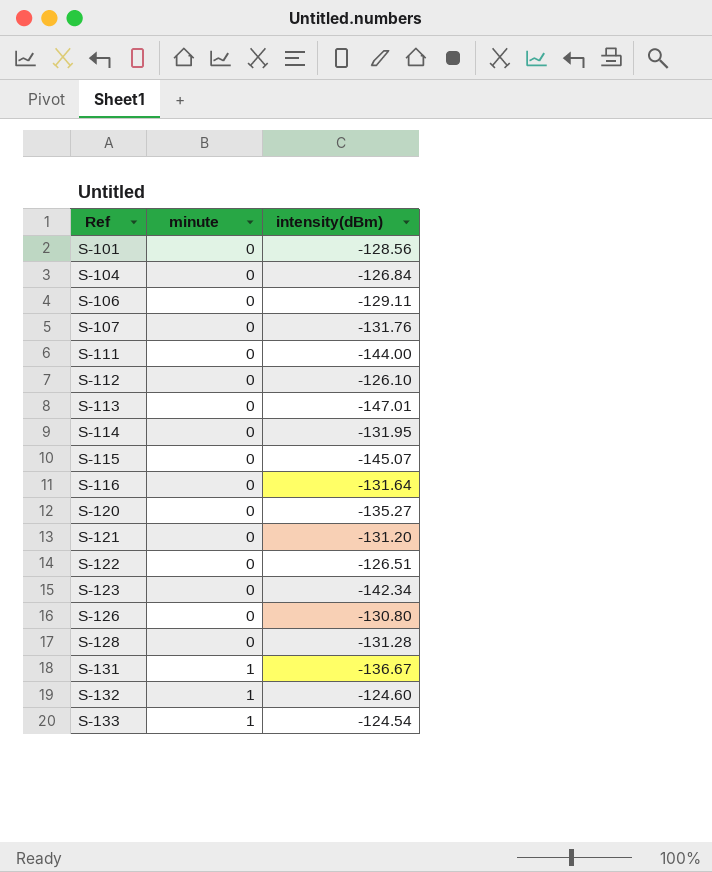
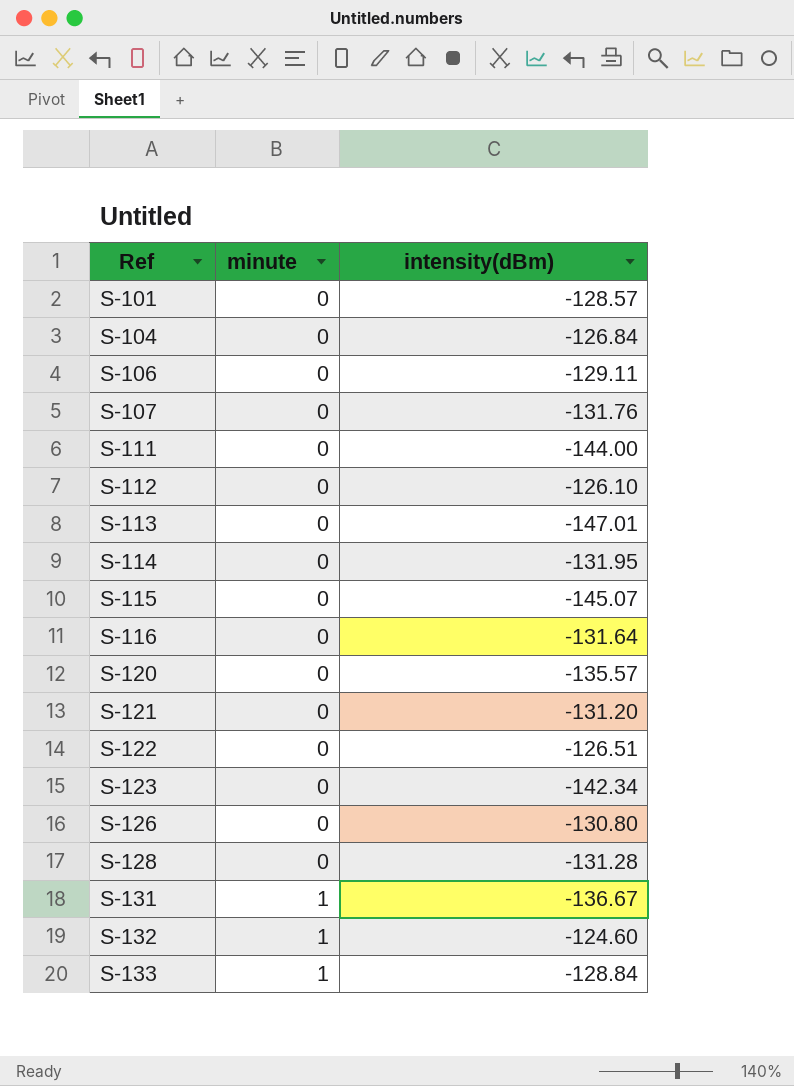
S-101 | intensity(dBm): -128.56 -> -128.57
S-120 | intensity(dBm): -135.27 -> -135.57
S-133 | intensity(dBm): -124.54 -> -128.84

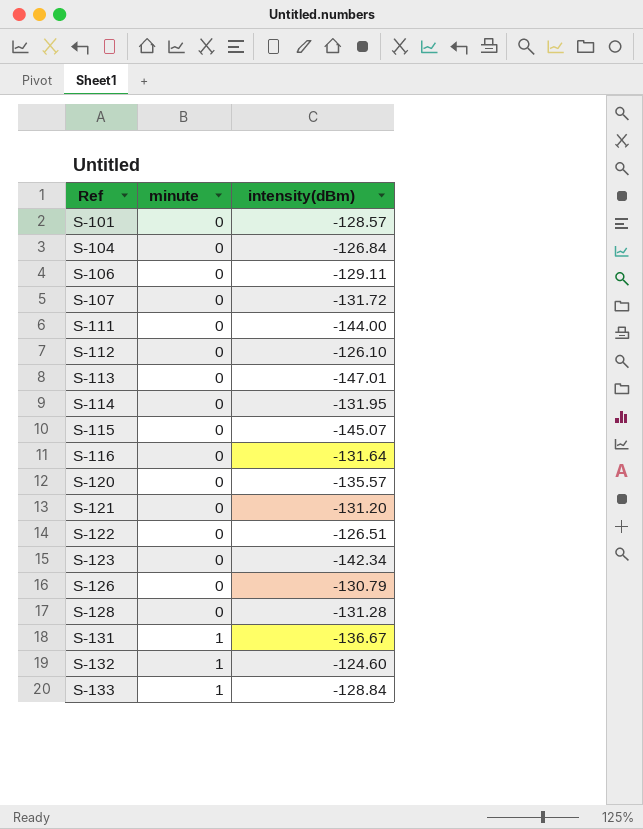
S-107 | intensity(dBm): -131.76 -> -131.72
S-126 | intensity(dBm): -130.80 -> -130.79

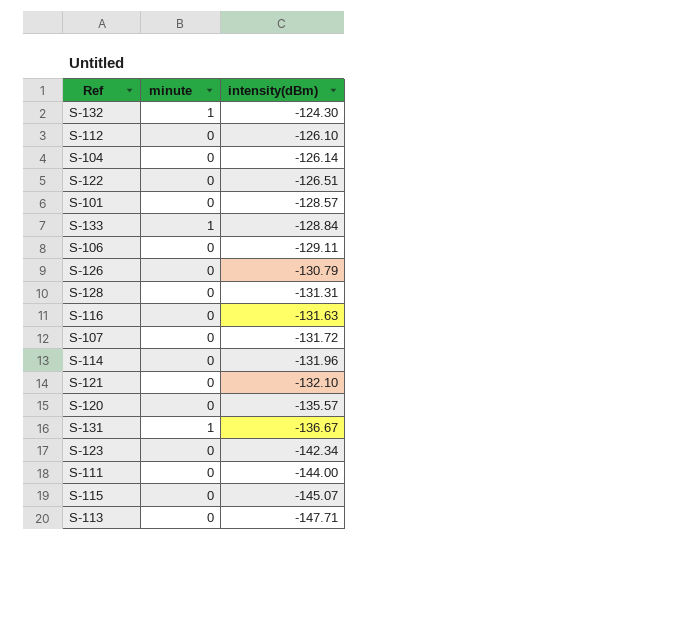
row order: Ref ascending -> intensity(dBm) descending
S-132 | intensity(dBm): -124.60 -> -124.30
S-104 | intensity(dBm): -126.84 -> -126.14
S-128 | intensity(dBm): -131.28 -> -131.31
S-116 | intensity(dBm): -131.64 -> -131.63
S-114 | intensity(dBm): -131.95 -> -131.96
S-121 | intensity(dBm): -131.20 -> -132.10
S-113 | intensity(dBm): -147.01 -> -147.71

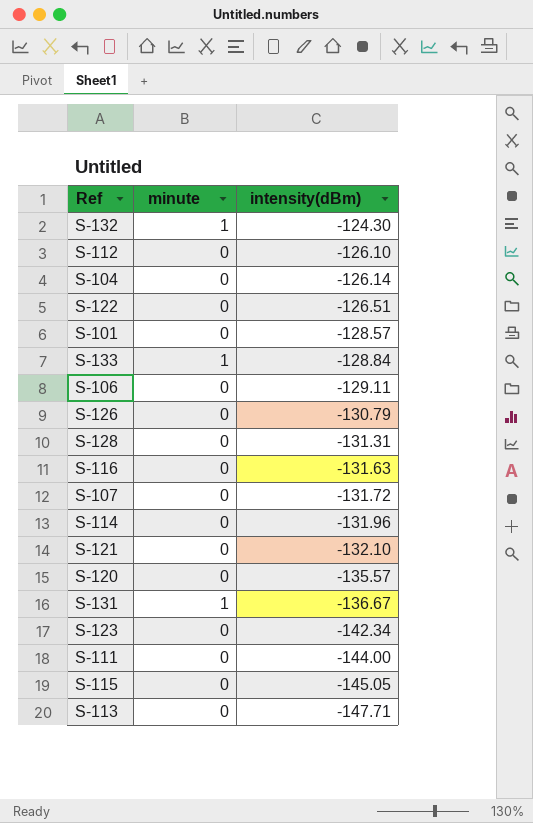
S-115 | intensity(dBm): -145.07 -> -145.05

